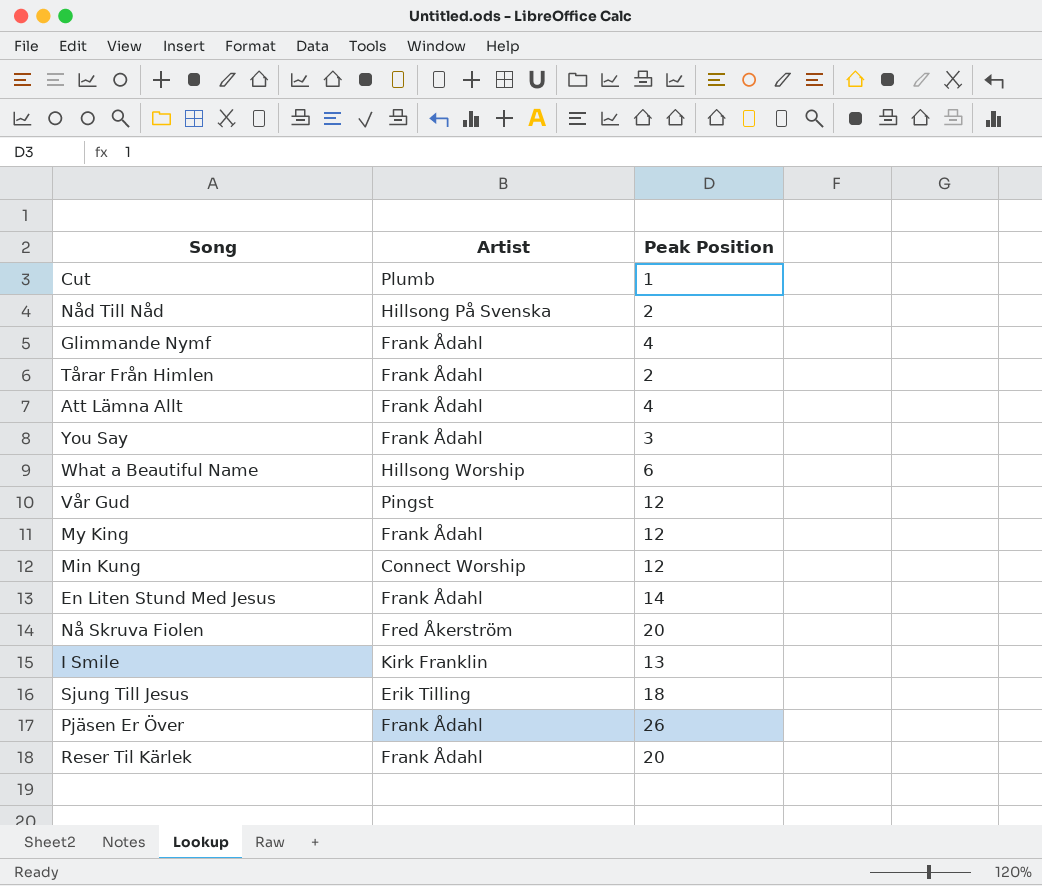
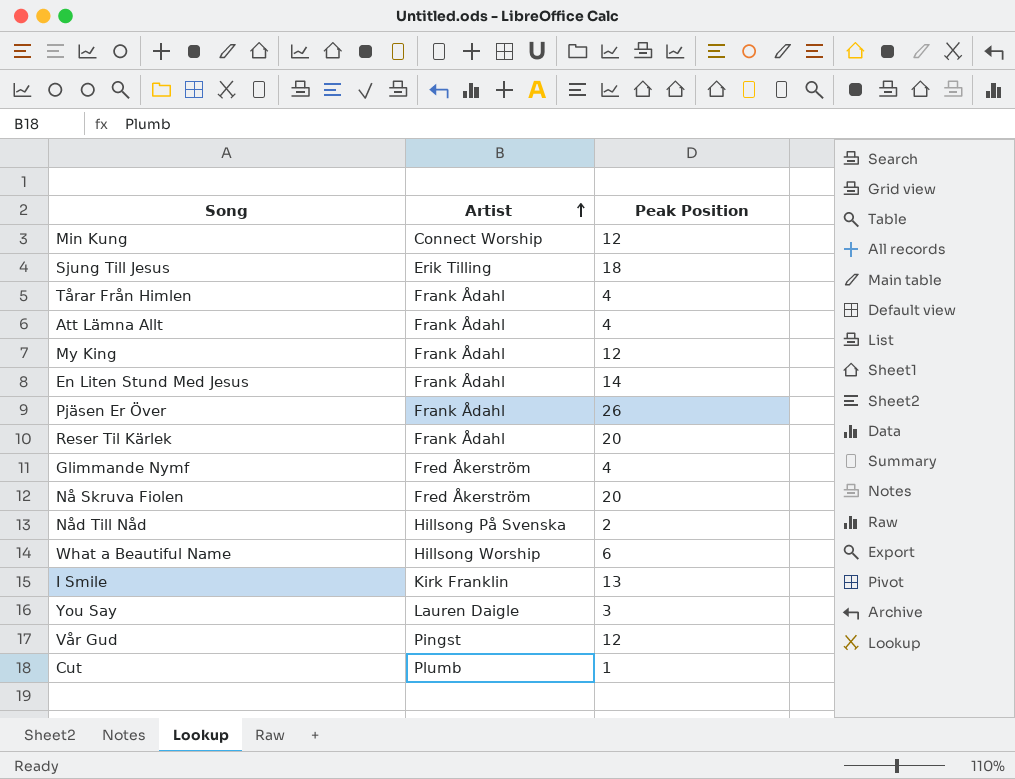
row order: none -> Artist ascending
Tårar Från Himlen | Peak Position: 2 -> 4
Glimmande Nymf | Artist: Frank Ådahl -> Fred Åkerström
You Say | Artist: Frank Ådahl -> Lauren Daigle

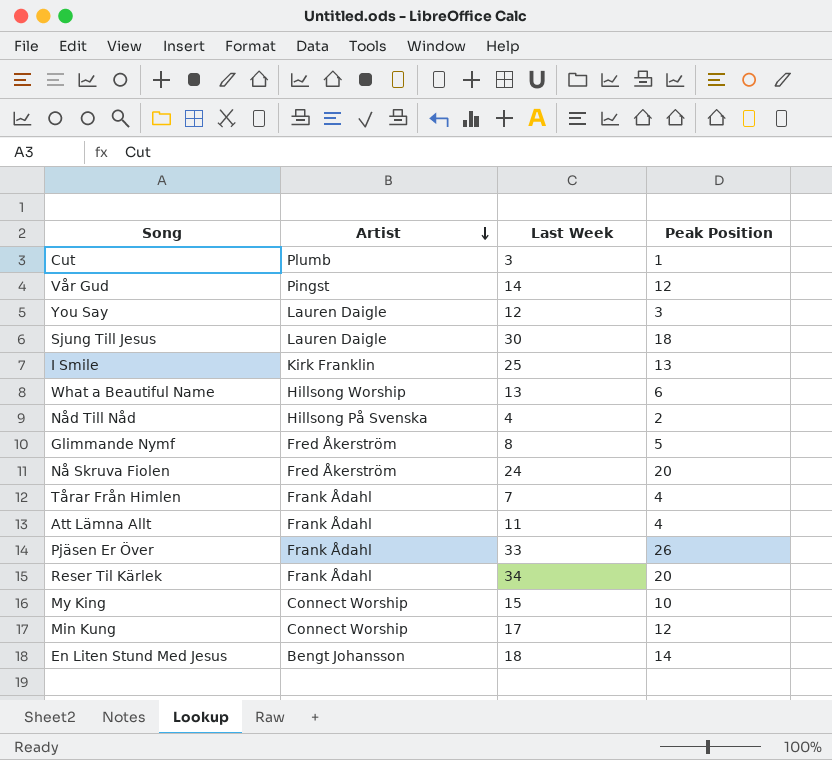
row order: Artist ascending -> Artist descending
column Last Week | position: none -> 3
Sjung Till Jesus | Artist: Erik Tilling -> Lauren Daigle
Glimmande Nymf | Peak Position: 4 -> 5
My King | Artist: Frank Ådahl -> Connect Worship
My King | Peak Position: 12 -> 10
En Liten Stund Med Jesus | Artist: Frank Ådahl -> Bengt Johansson

